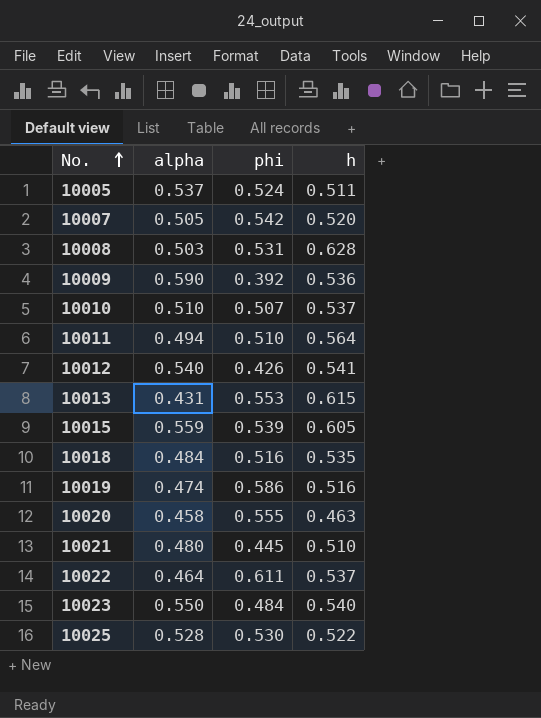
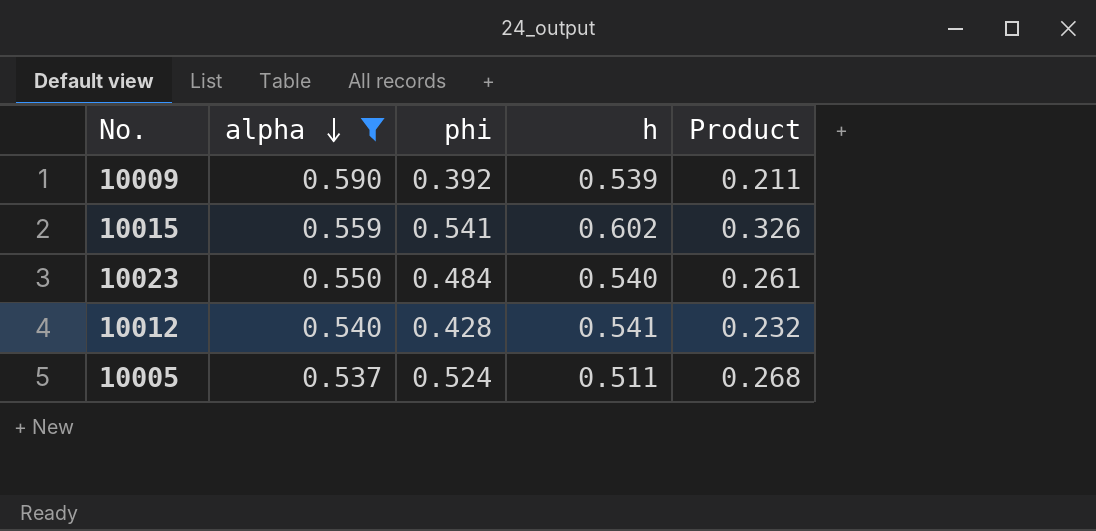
filter: none -> alpha >= 0.537
row order: No. ascending -> alpha descending
column Product | formula: none -> [phi] * [h]
10009 | h: 0.536 -> 0.539
10015 | phi: 0.539 -> 0.541
10015 | h: 0.605 -> 0.602
10012 | phi: 0.426 -> 0.428

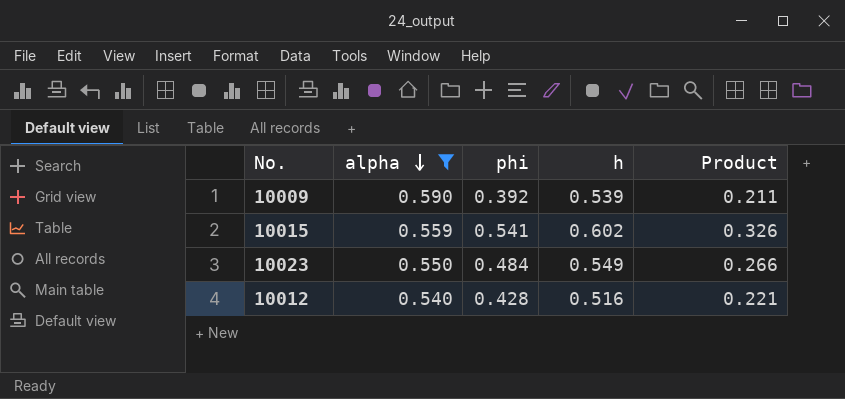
row 10005: 0.537 | 0.524 | 0.511 | 0.268 -> none
10023 | h: 0.540 -> 0.549
10023 | Product: 0.261 -> 0.266
10012 | h: 0.541 -> 0.516
10012 | Product: 0.232 -> 0.221

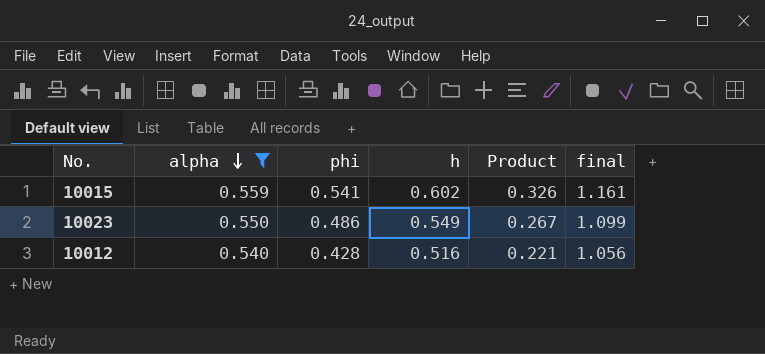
column final | formula: none -> [alpha] + [h]
row 10009: 0.590 | 0.392 | 0.539 | 0.211 -> none
10023 | phi: 0.484 -> 0.486
10023 | Product: 0.266 -> 0.267

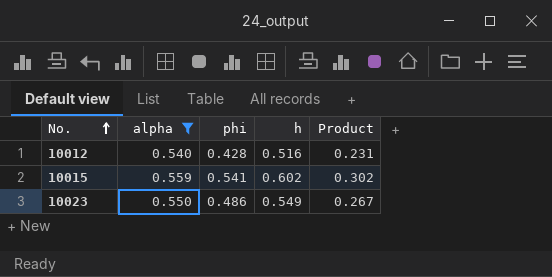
row order: alpha descending -> No. ascending
column final | formula: [alpha] + [h] -> none
column Product | formula: [phi] * [h] -> [alpha] * [phi]

